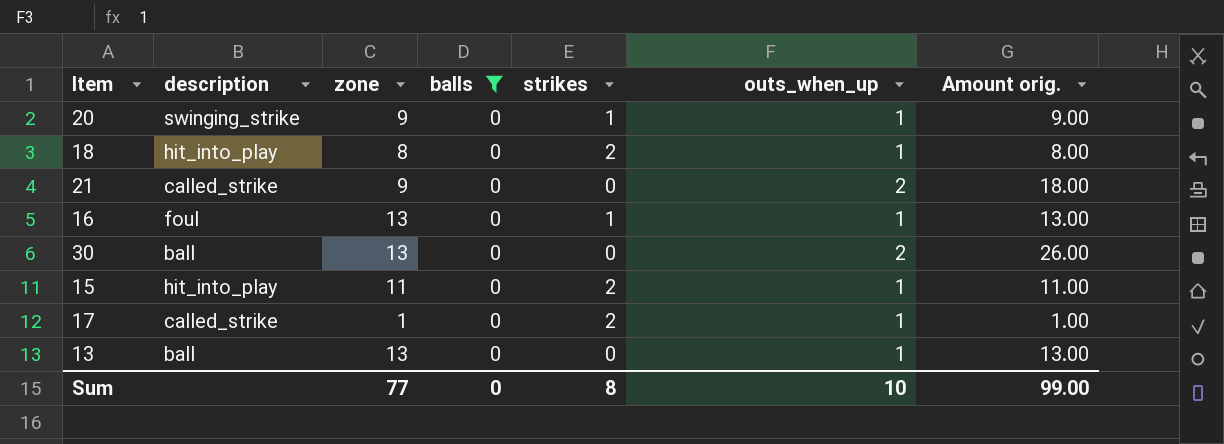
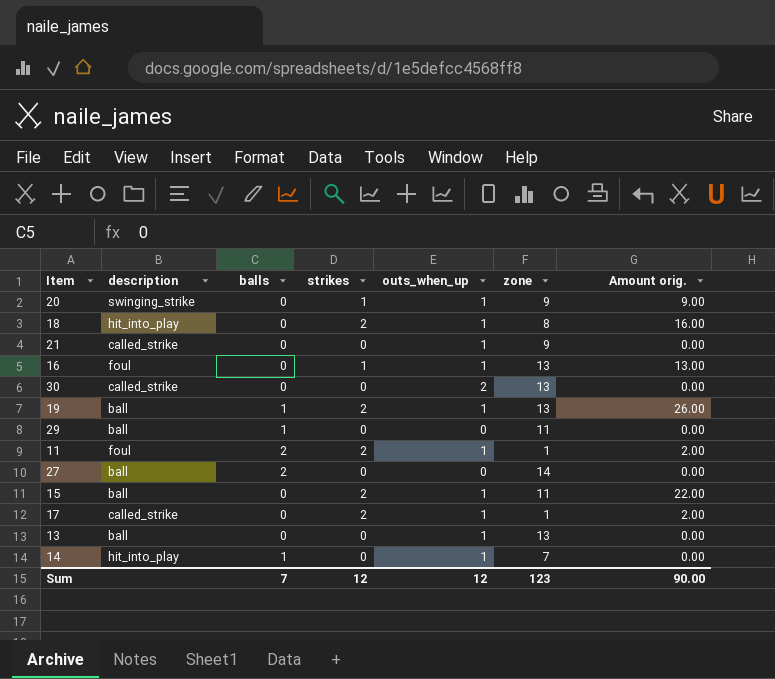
filter: balls = 0 -> none
column zone | position: 3 -> 6
column Amount orig. | formula: [zone] * [outs_when_up] -> [strikes] * [zone]
21 | outs_when_up: 2 -> 1
30 | description: ball -> called_strike
15 | description: hit_into_play -> ball
Sum | balls: 0 -> 7
Sum | strikes: 8 -> 12
Sum | outs_when_up: 10 -> 12
Sum | zone: 77 -> 123
Sum | Amount orig.: 99.00 -> 90.00

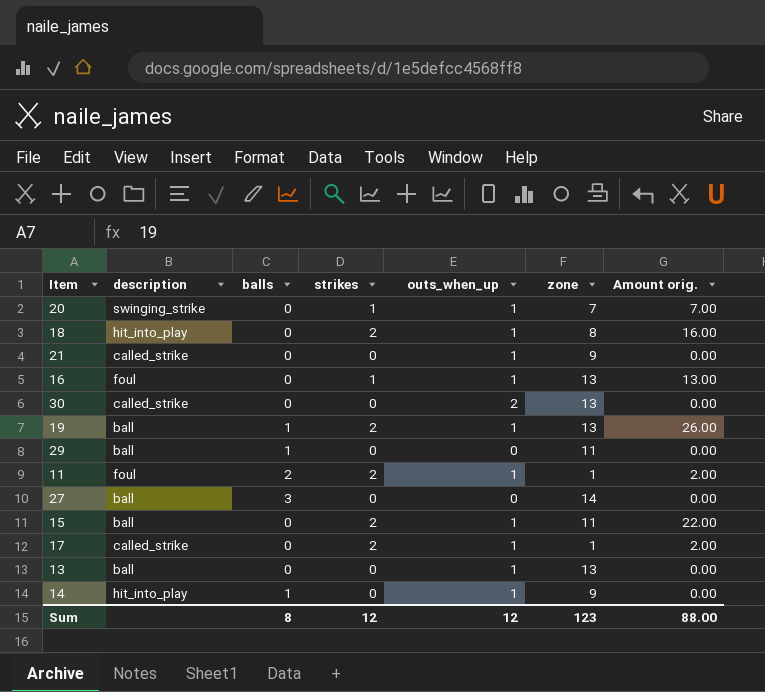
20 | zone: 9 -> 7
20 | Amount orig.: 9.00 -> 7.00
27 | balls: 2 -> 3
14 | zone: 7 -> 9
Sum | balls: 7 -> 8
Sum | Amount orig.: 90.00 -> 88.00

